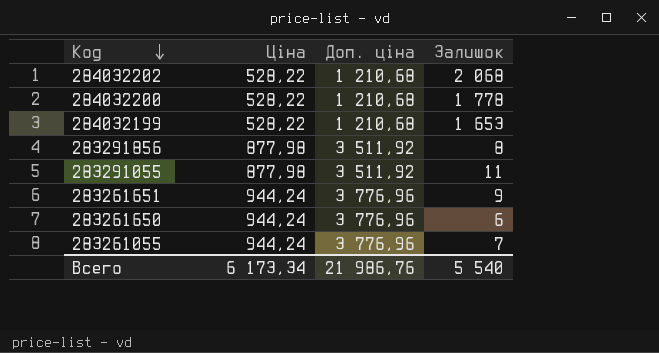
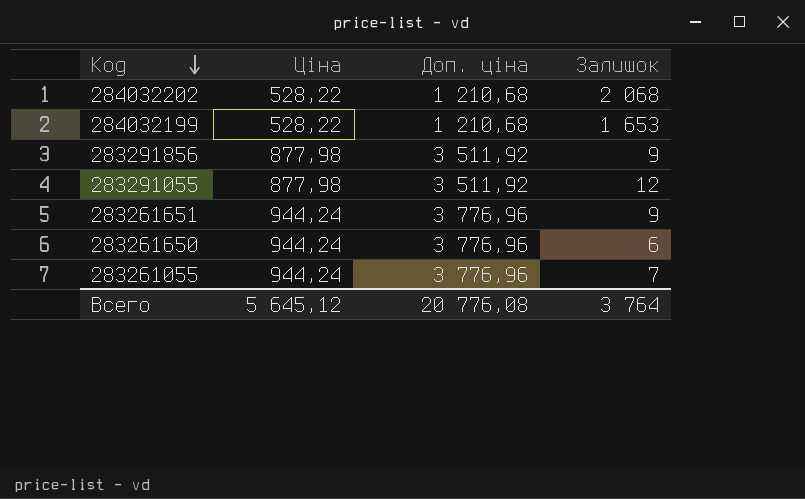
row 284032200: 528,22 | 1 210,68 | 1 778 -> none
283291856 | Залишок: 8 -> 9
283291055 | Залишок: 11 -> 12
Всего | Ціна: 6 173,34 -> 5 645,12
Всего | Доп. ціна: 21 986,76 -> 20 776,08
Всего | Залишок: 5 540 -> 3 764

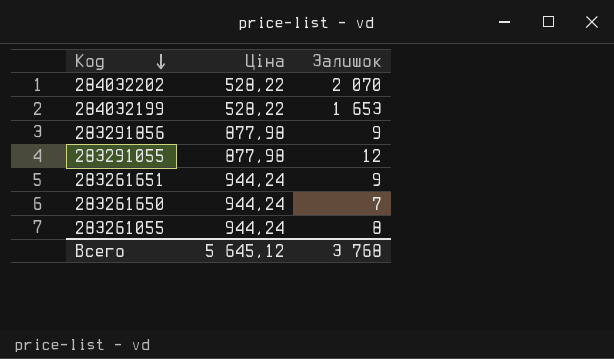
column Доп. ціна | position: 3 -> none
284032202 | Залишок: 2 068 -> 2 070
283261650 | Залишок: 6 -> 7
283261055 | Залишок: 7 -> 8
Всего | Залишок: 3 764 -> 3 768

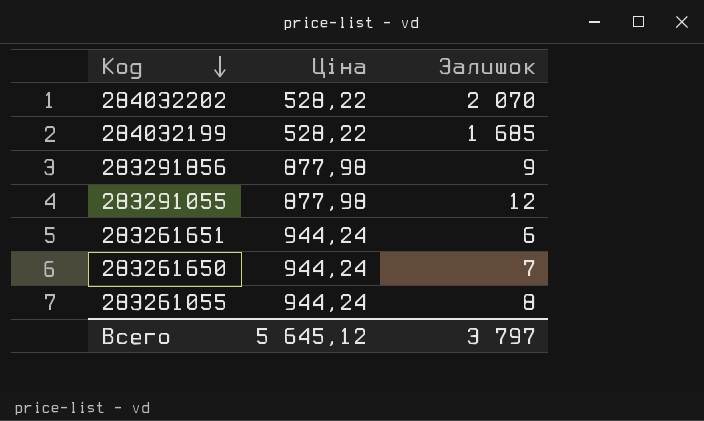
284032199 | Залишок: 1 653 -> 1 685
283261651 | Залишок: 9 -> 6
Всего | Залишок: 3 768 -> 3 797

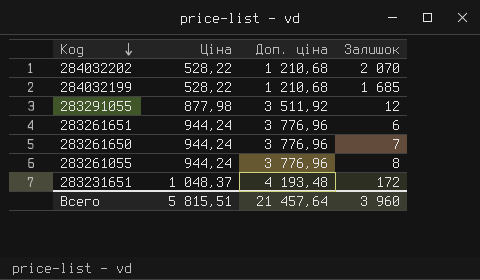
column Доп. ціна | position: none -> 3
row 283291856: 877,98 | 9 -> none
row 283231651: none -> 1 048,37 | 4 193,48 | 172
Всего | Ціна: 5 645,12 -> 5 815,51
Всего | Залишок: 3 797 -> 3 960

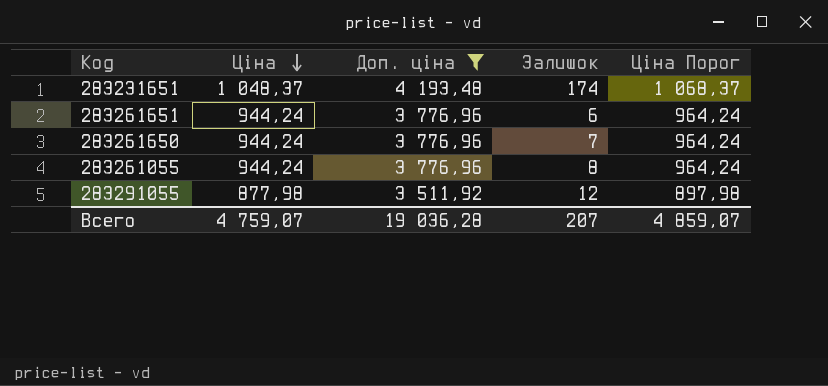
filter: none -> Доп. ціна != 1 210,68
row order: Код descending -> Ціна descending
column Ціна Порог | formula: none -> [Ціна] + 20
283231651 | Залишок: 172 -> 174
Всего | Ціна: 5 815,51 -> 4 759,07
Всего | Доп. ціна: 21 457,64 -> 19 036,28
Всего | Залишок: 3 960 -> 207

